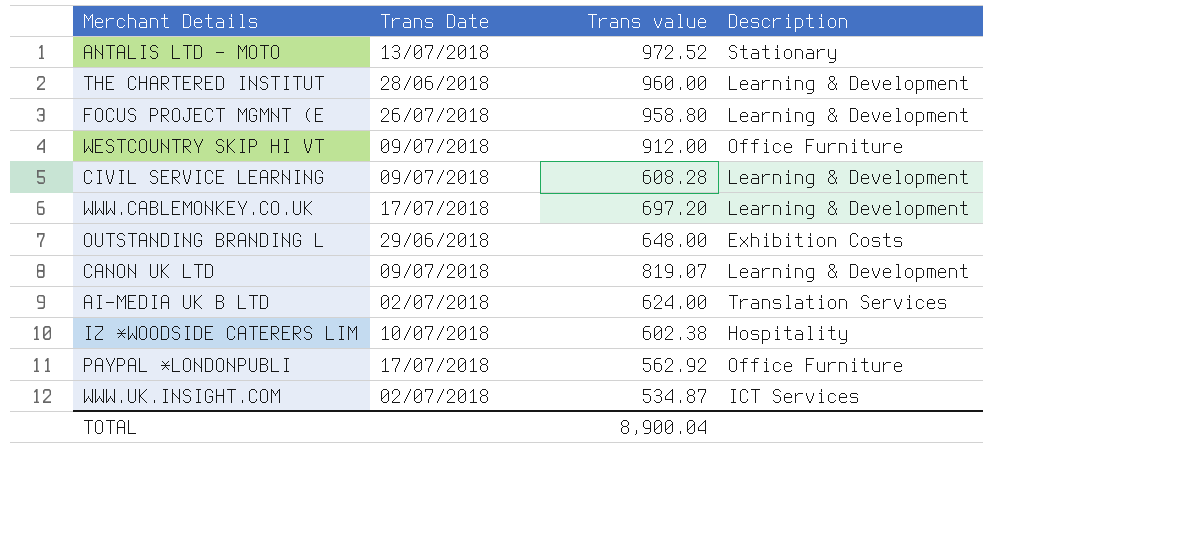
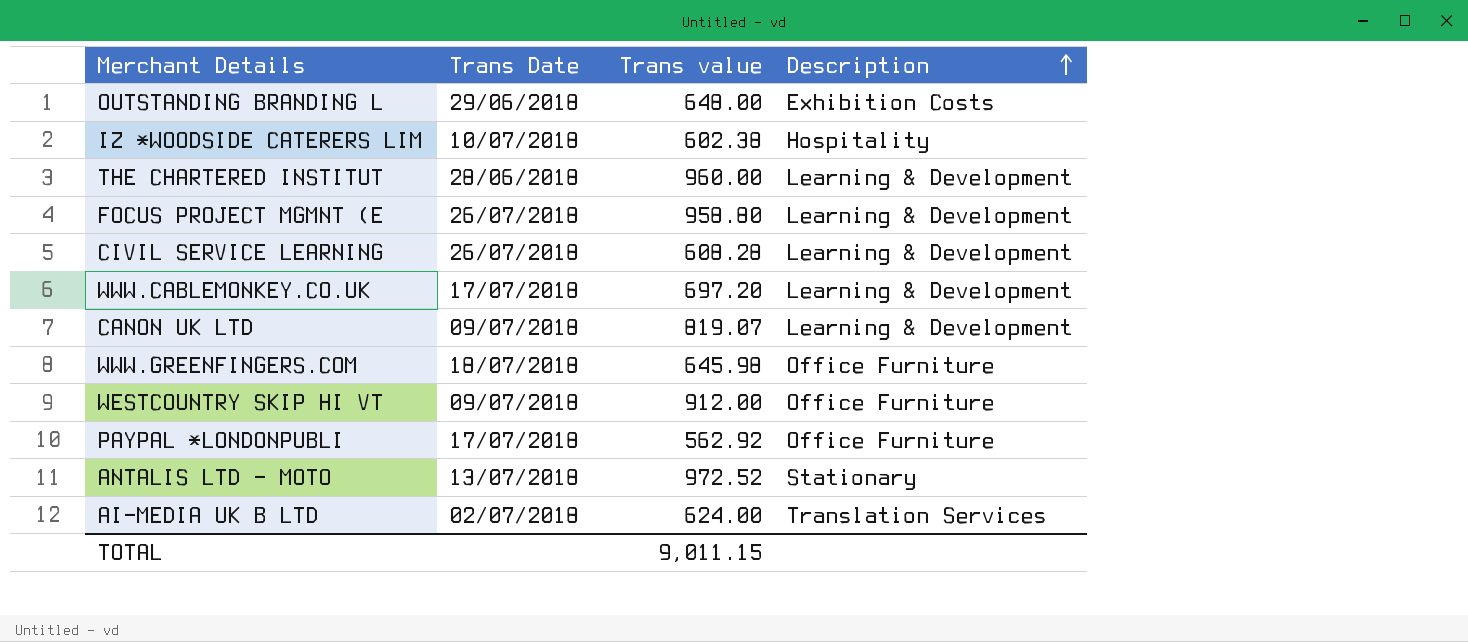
row order: none -> Description ascending
row WWW.UK.INSIGHT.COM: 02/07/2018 | 534.87 | ICT Services -> none
CIVIL SERVICE LEARNING | Trans Date: 09/07/2018 -> 26/07/2018
row WWW.GREENFINGERS.COM: none -> 18/07/2018 | 645.98 | Office Furniture
TOTAL | Trans value: 8,900.04 -> 9,011.15

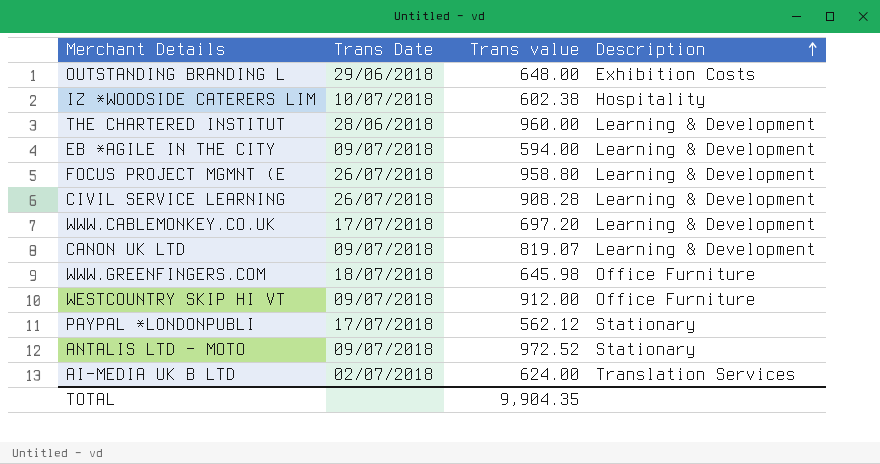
row EB *AGILE IN THE CITY: none -> 09/07/2018 | 594.00 | Learning & Development
CIVIL SERVICE LEARNING | Trans value: 608.28 -> 908.28
PAYPAL *LONDONPUBLI | Trans value: 562.92 -> 562.12
PAYPAL *LONDONPUBLI | Description: Office Furniture -> Stationary
ANTALIS LTD - MOTO | Trans Date: 13/07/2018 -> 09/07/2018
TOTAL | Trans value: 9,011.15 -> 9,904.35

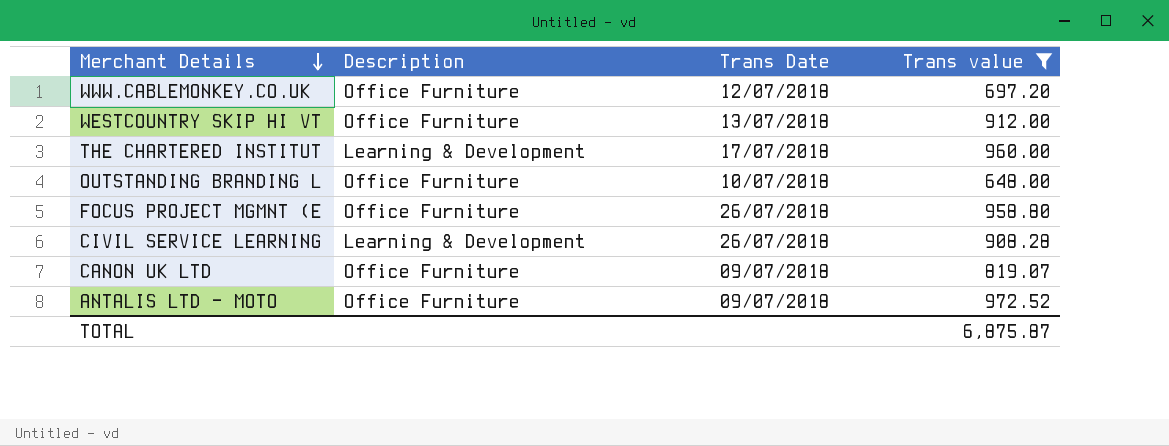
filter: none -> Trans value >= 648.00
row order: Description ascending -> Merchant Details descending
column Description | position: 4 -> 2
WWW.CABLEMONKEY.CO.UK | Description: Learning & Development -> Office Furniture
WWW.CABLEMONKEY.CO.UK | Trans Date: 17/07/2018 -> 12/07/2018
WESTCOUNTRY SKIP HI VT | Trans Date: 09/07/2018 -> 13/07/2018
THE CHARTERED INSTITUT | Trans Date: 28/06/2018 -> 17/07/2018
OUTSTANDING BRANDING L | Description: Exhibition Costs -> Office Furniture
OUTSTANDING BRANDING L | Trans Date: 29/06/2018 -> 10/07/2018
FOCUS PROJECT MGMNT (E | Description: Learning & Development -> Office Furniture
CANON UK LTD | Description: Learning & Development -> Office Furniture
ANTALIS LTD - MOTO | Description: Stationary -> Office Furniture
TOTAL | Trans value: 9,904.35 -> 6,875.87

